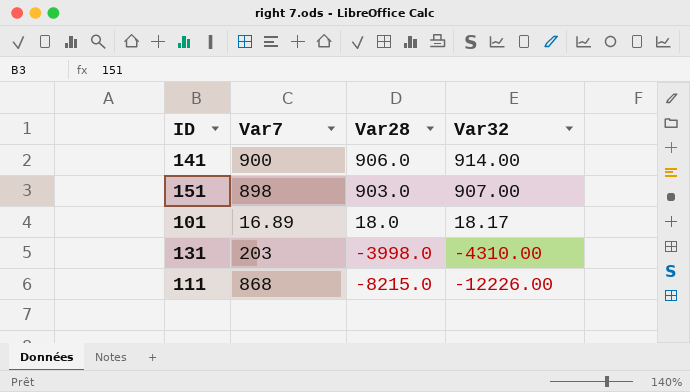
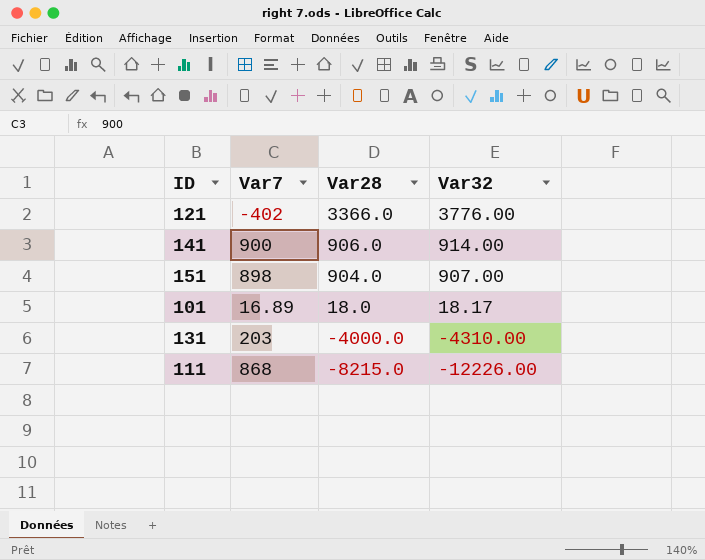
row 121: none -> -402 | 3366.0 | 3776.00
151 | Var28: 903.0 -> 904.0
131 | Var28: -3998.0 -> -4000.0

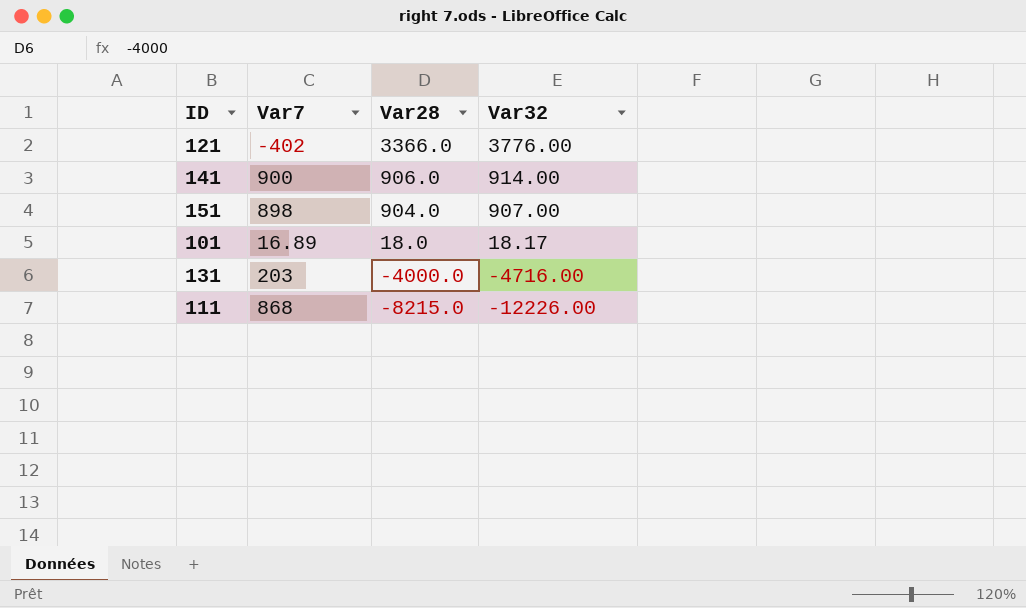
131 | Var32: -4310.00 -> -4716.00

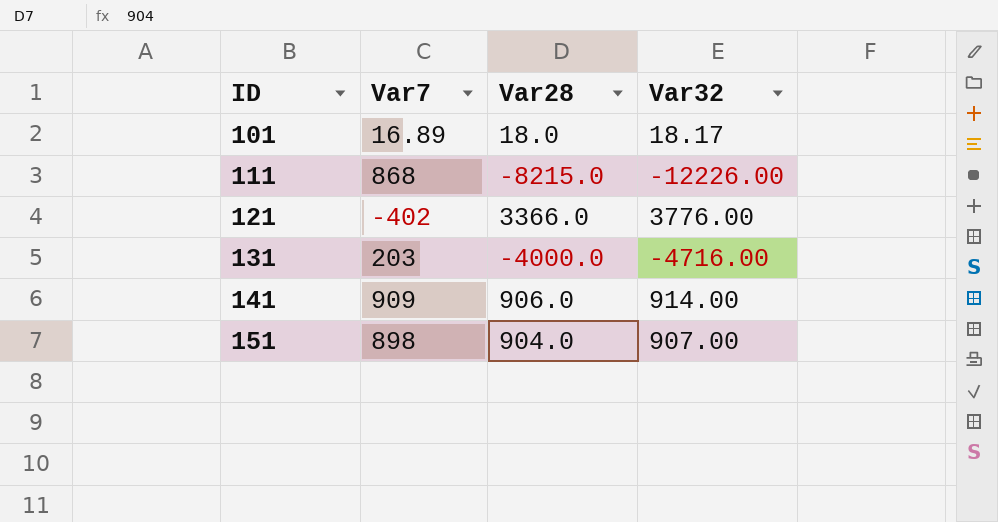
row order: Var28 descending -> ID ascending
141 | Var7: 900 -> 909

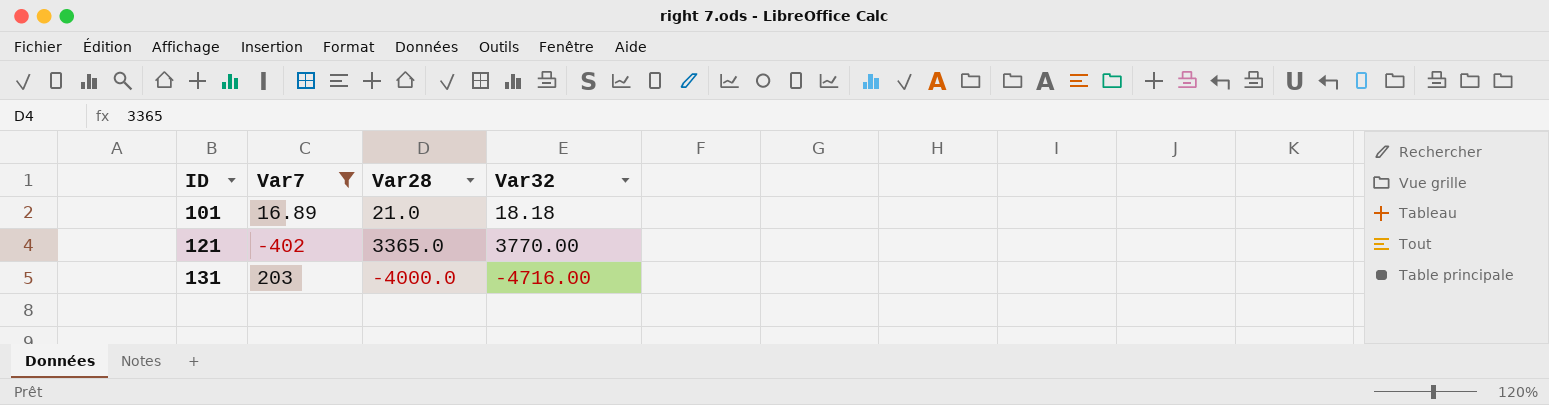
filter: none -> Var7 <= 203
101 | Var28: 18.0 -> 21.0
101 | Var32: 18.17 -> 18.18
121 | Var28: 3366.0 -> 3365.0
121 | Var32: 3776.00 -> 3770.00

